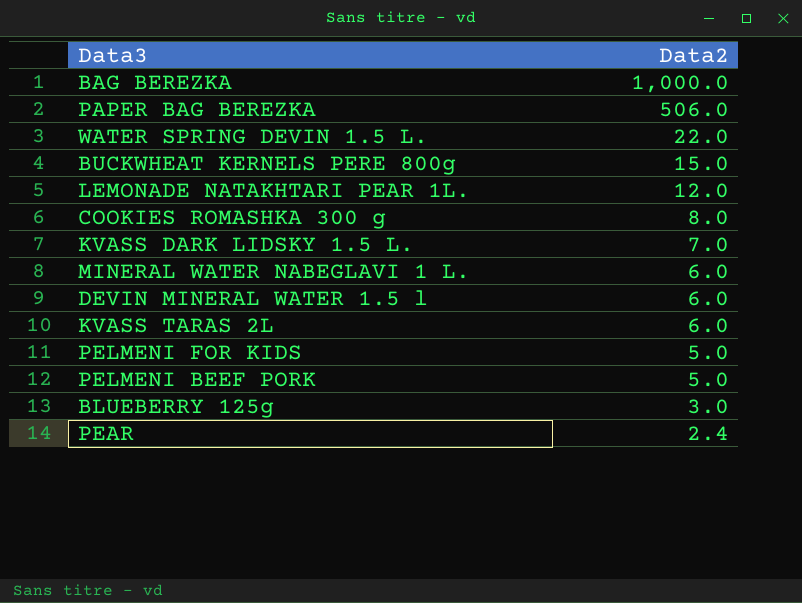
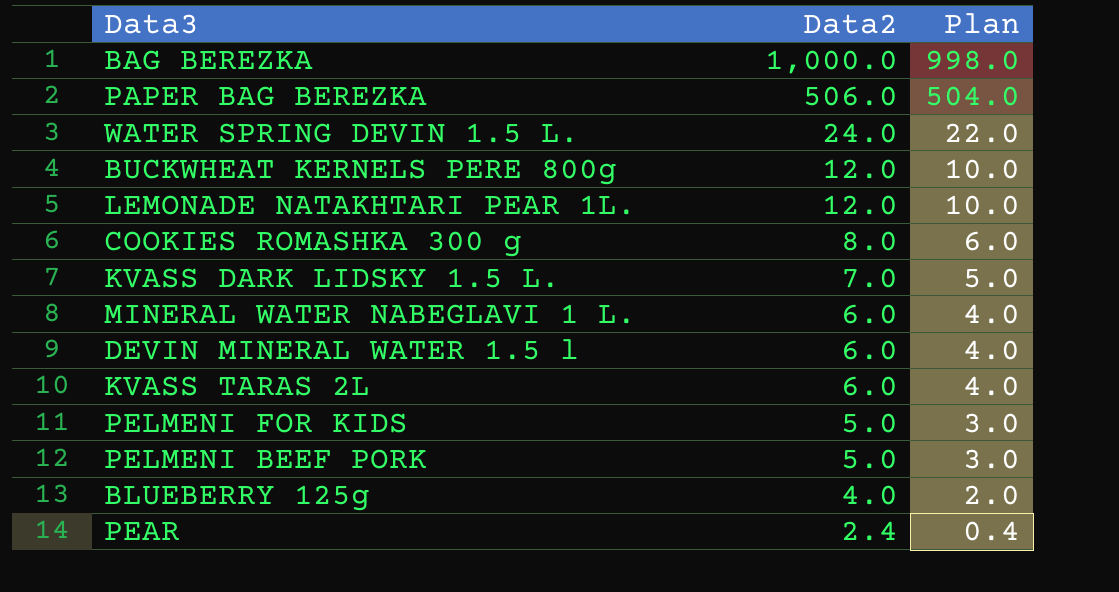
column Plan | formula: none -> [Data2] - 2
WATER SPRING DEVIN 1.5 L. | Data2: 22.0 -> 24.0
BUCKWHEAT KERNELS PERE 800g | Data2: 15.0 -> 12.0
BLUEBERRY 125g | Data2: 3.0 -> 4.0

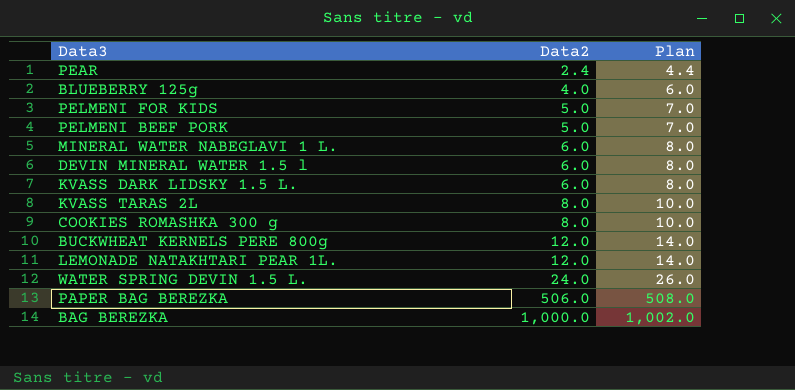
row order: Data2 descending -> Data2 ascending
column Plan | formula: [Data2] - 2 -> [Data2] + 2
KVASS DARK LIDSKY 1.5 L. | Data2: 7.0 -> 6.0
KVASS TARAS 2L | Data2: 6.0 -> 8.0

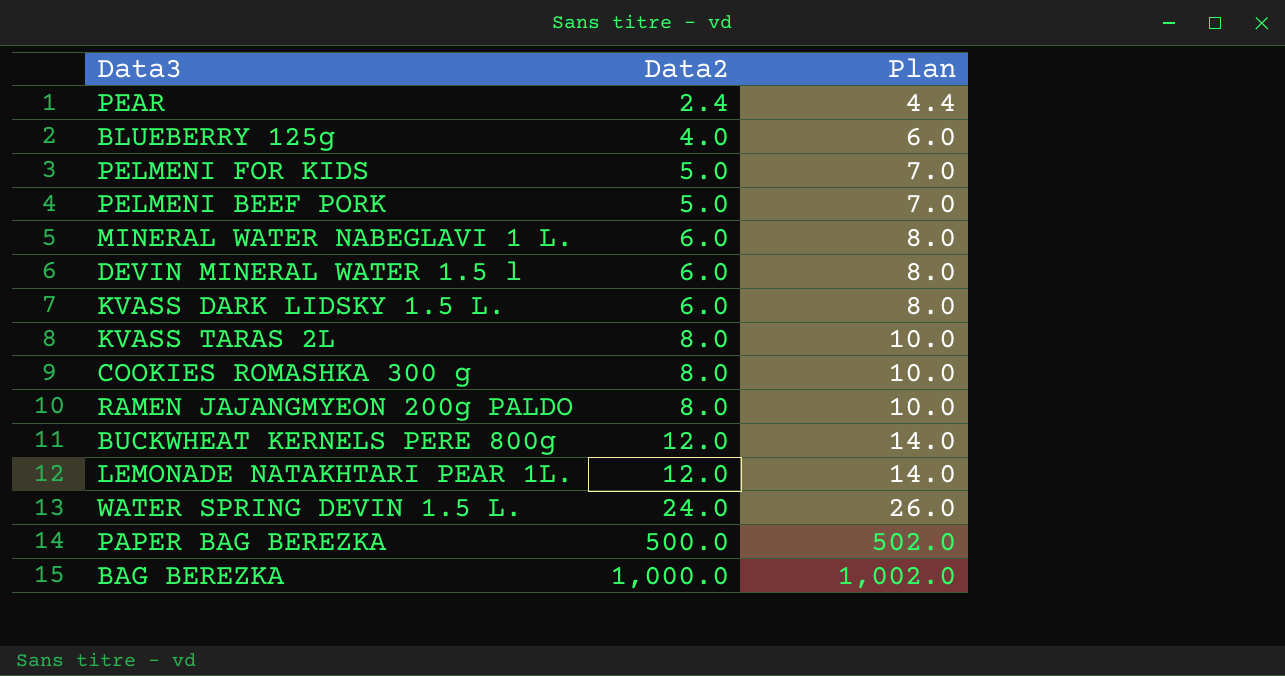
row RAMEN JAJANGMYEON 200g PALDO: none -> 8.0 | 10.0
PAPER BAG BEREZKA | Data2: 506.0 -> 500.0
PAPER BAG BEREZKA | Plan: 508.0 -> 502.0

